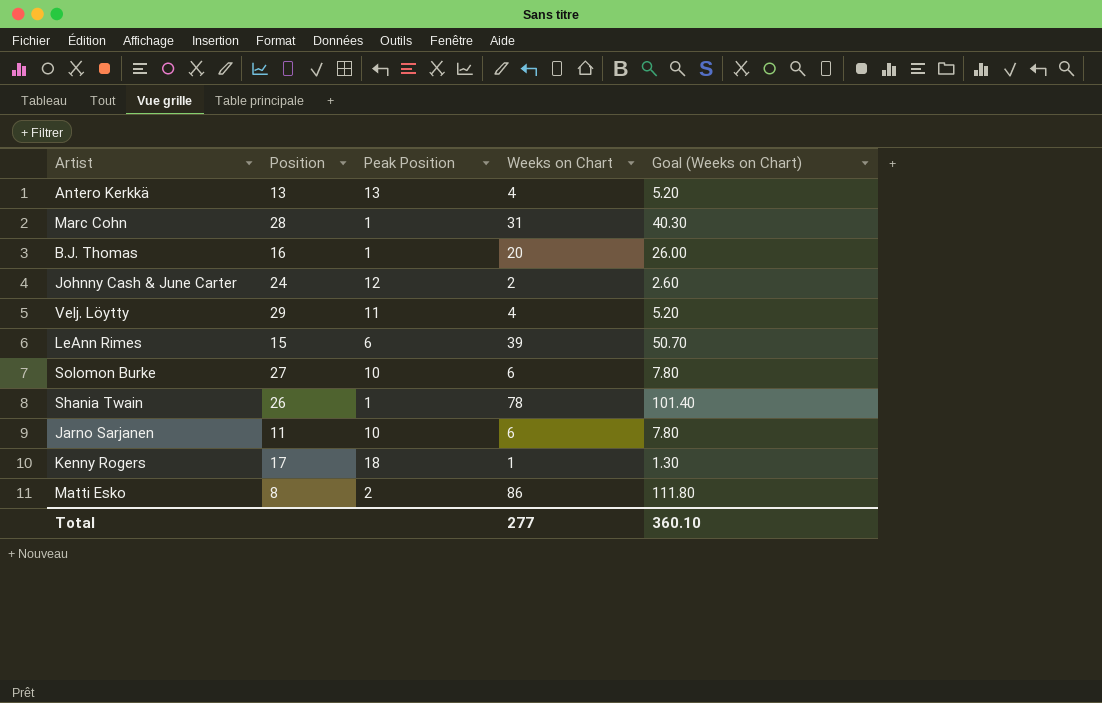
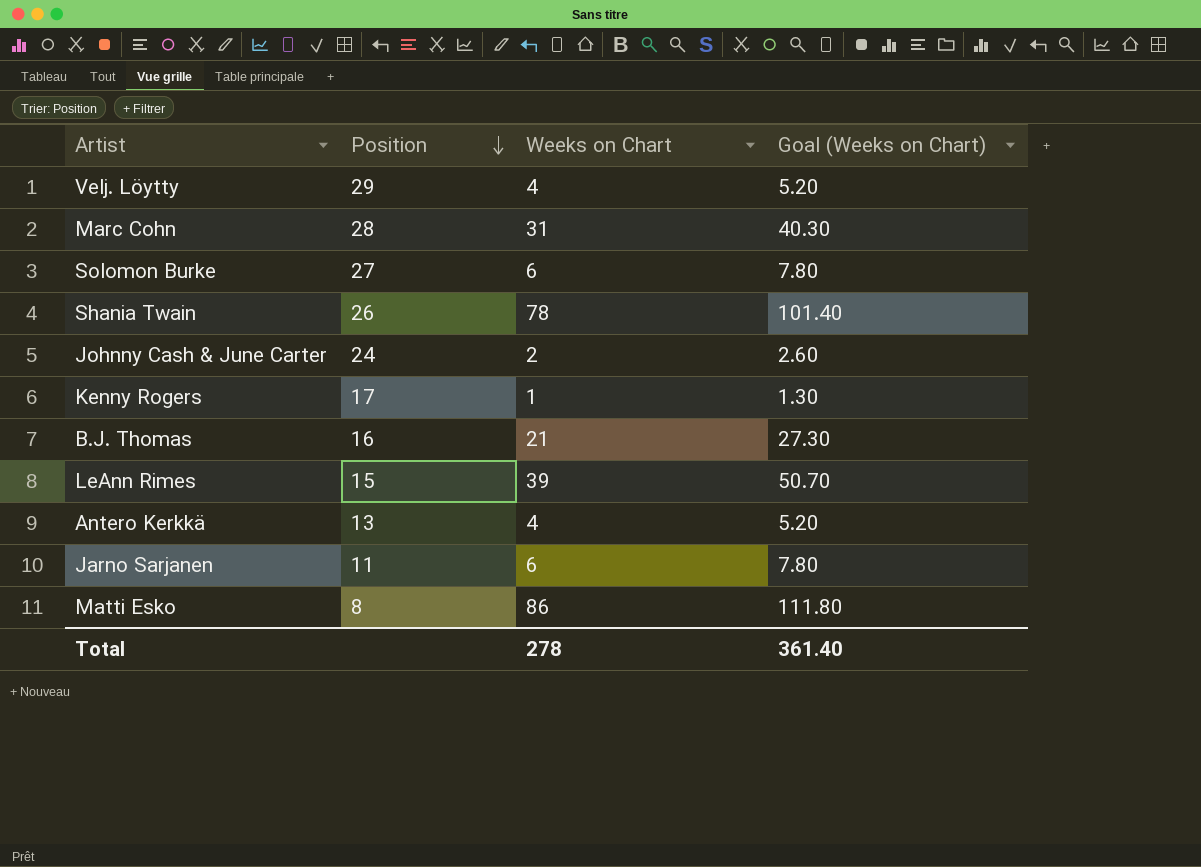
row order: none -> Position descending
column Peak Position | position: 3 -> none
B.J. Thomas | Weeks on Chart: 20 -> 21
B.J. Thomas | Goal (Weeks on Chart): 26.00 -> 27.30
Total | Weeks on Chart: 277 -> 278
Total | Goal (Weeks on Chart): 360.10 -> 361.40

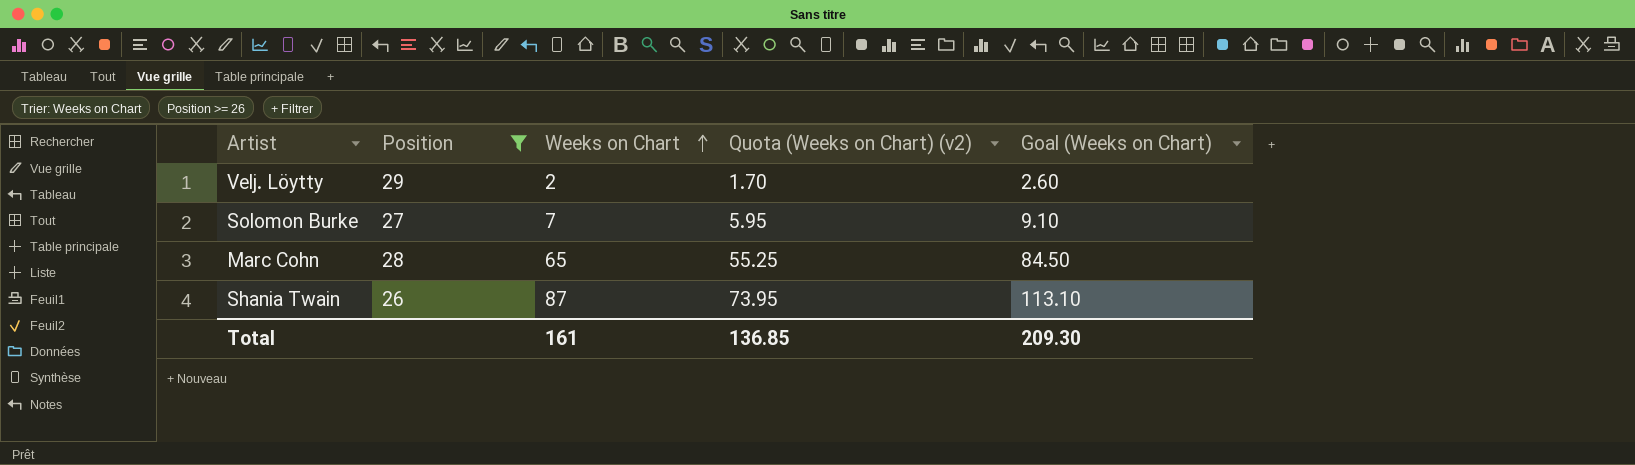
filter: none -> Position >= 26
row order: Position descending -> Weeks on Chart ascending
column Quota (Weeks on Chart) (v2) | formula: none -> [Weeks on Chart] * 0.85
Velj. Löytty | Weeks on Chart: 4 -> 2
Velj. Löytty | Goal (Weeks on Chart): 5.20 -> 2.60
Solomon Burke | Weeks on Chart: 6 -> 7
Solomon Burke | Goal (Weeks on Chart): 7.80 -> 9.10
Marc Cohn | Weeks on Chart: 31 -> 65
Marc Cohn | Goal (Weeks on Chart): 40.30 -> 84.50
Shania Twain | Weeks on Chart: 78 -> 87
Shania Twain | Goal (Weeks on Chart): 101.40 -> 113.10
Total | Weeks on Chart: 278 -> 161
Total | Goal (Weeks on Chart): 361.40 -> 209.30

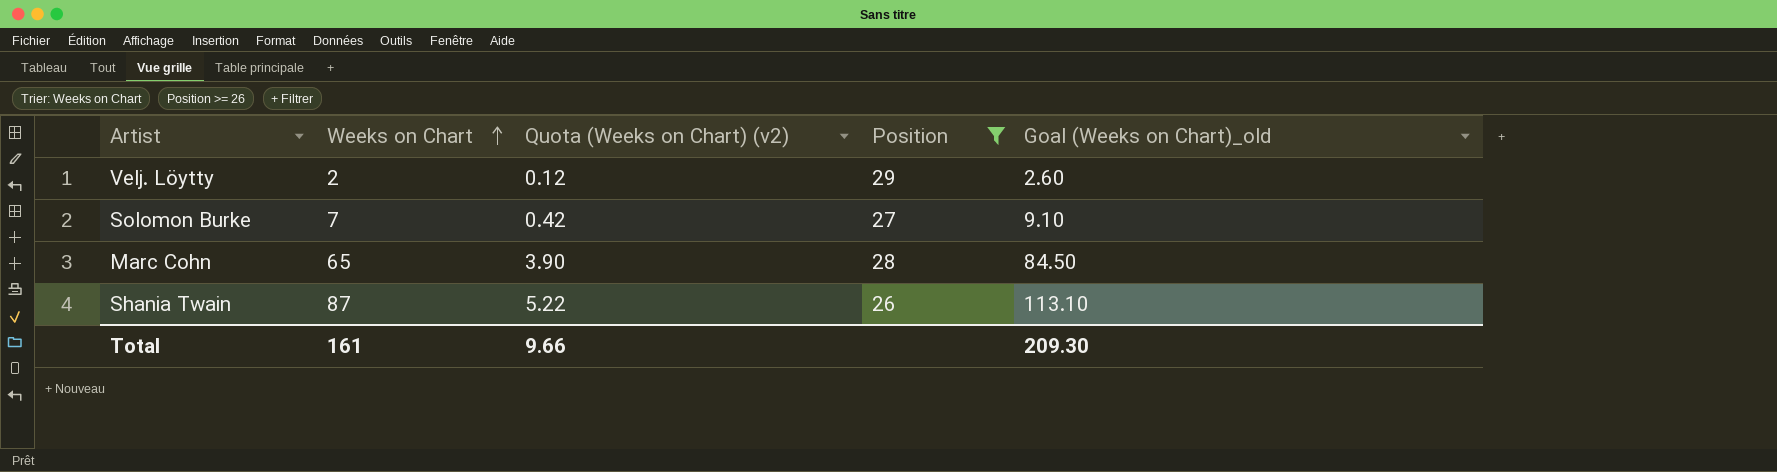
column Quota (Weeks on Chart) (v2) | formula: [Weeks on Chart] * 0.85 -> [Weeks on Chart] * 0.06
column Position | position: 2 -> 4
column name: Goal (Weeks on Chart) -> Goal (Weeks on Chart)_old
Total | Quota (Weeks on Chart) (v2): 136.85 -> 9.66

